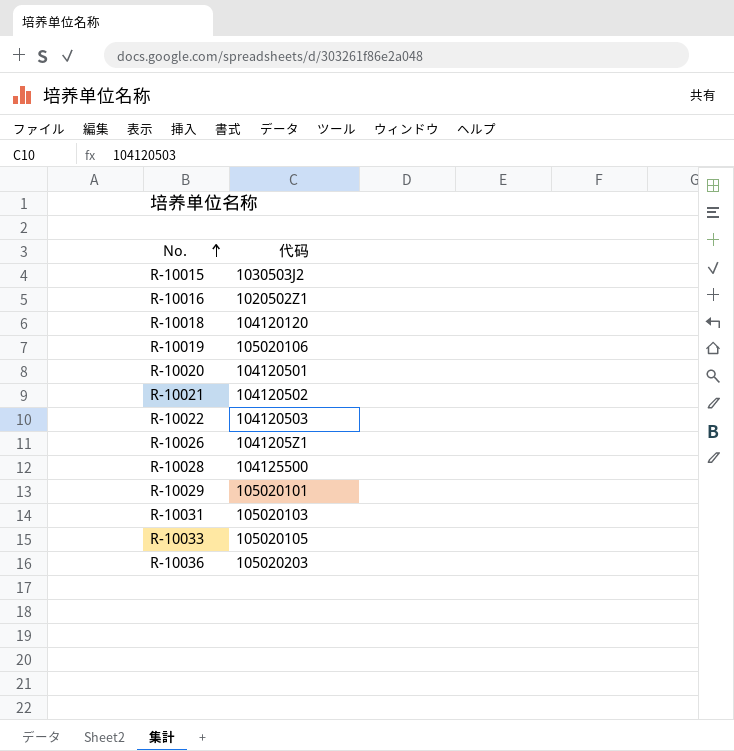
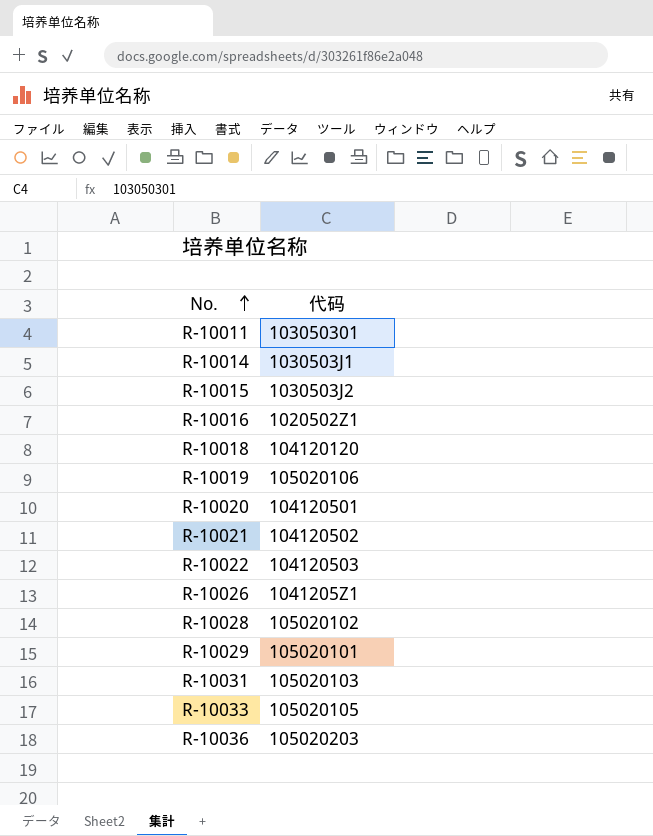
row R-10011: none -> 103050301
row R-10014: none -> 1030503J1
R-10028 | 代码: 104125500 -> 105020102

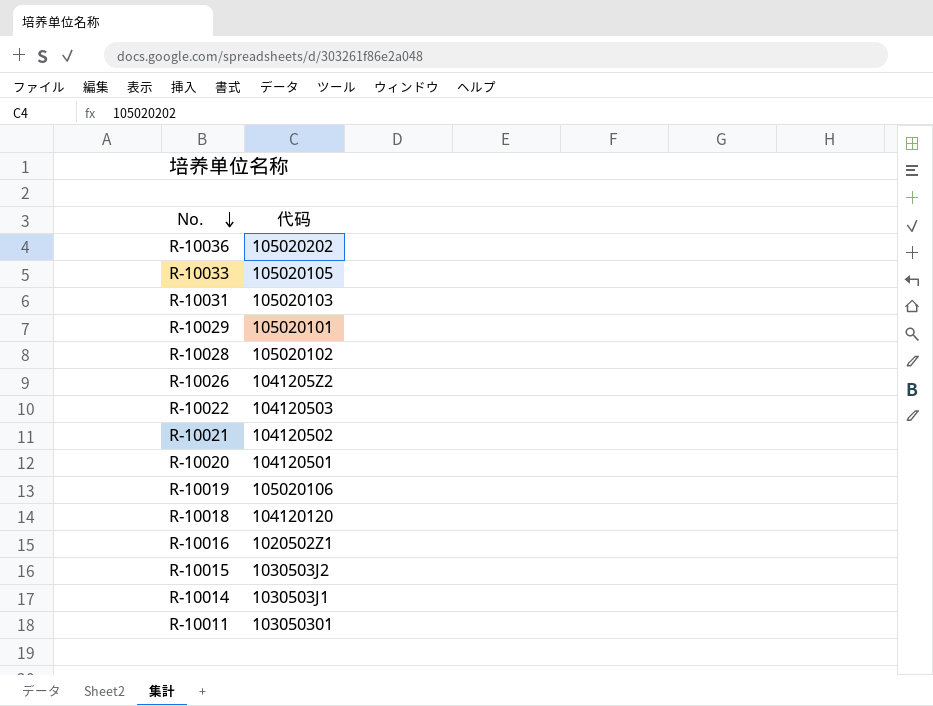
row order: No. ascending -> No. descending
R-10036 | 代码: 105020203 -> 105020202
R-10026 | 代码: 1041205Z1 -> 1041205Z2

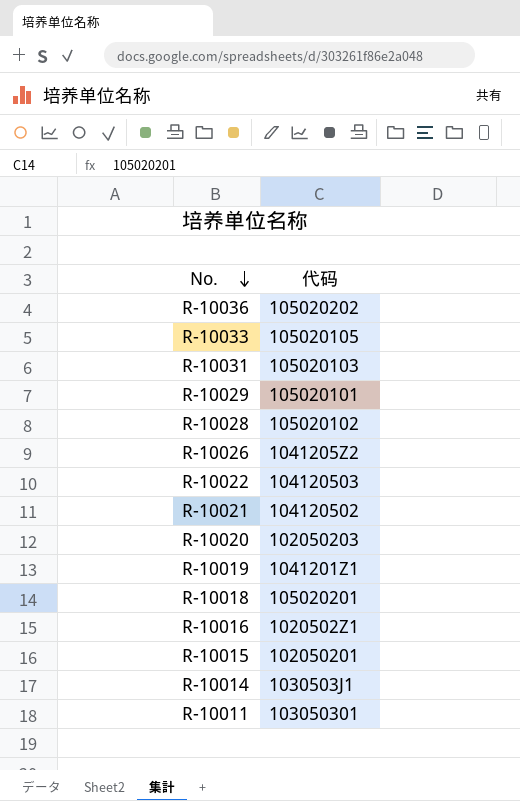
R-10020 | 代码: 104120501 -> 102050203
R-10019 | 代码: 105020106 -> 1041201Z1
R-10018 | 代码: 104120120 -> 105020201
R-10015 | 代码: 1030503J2 -> 102050201

